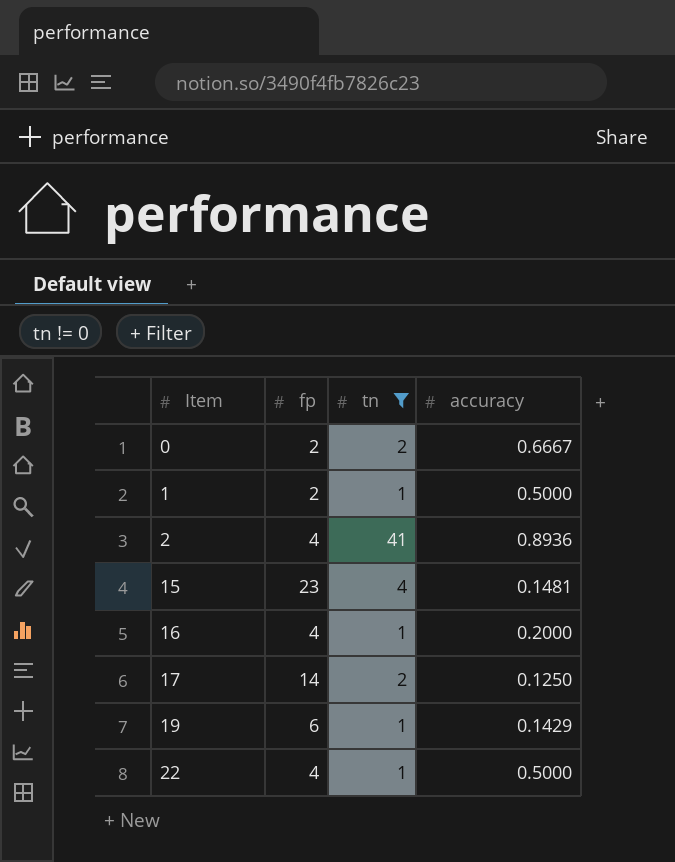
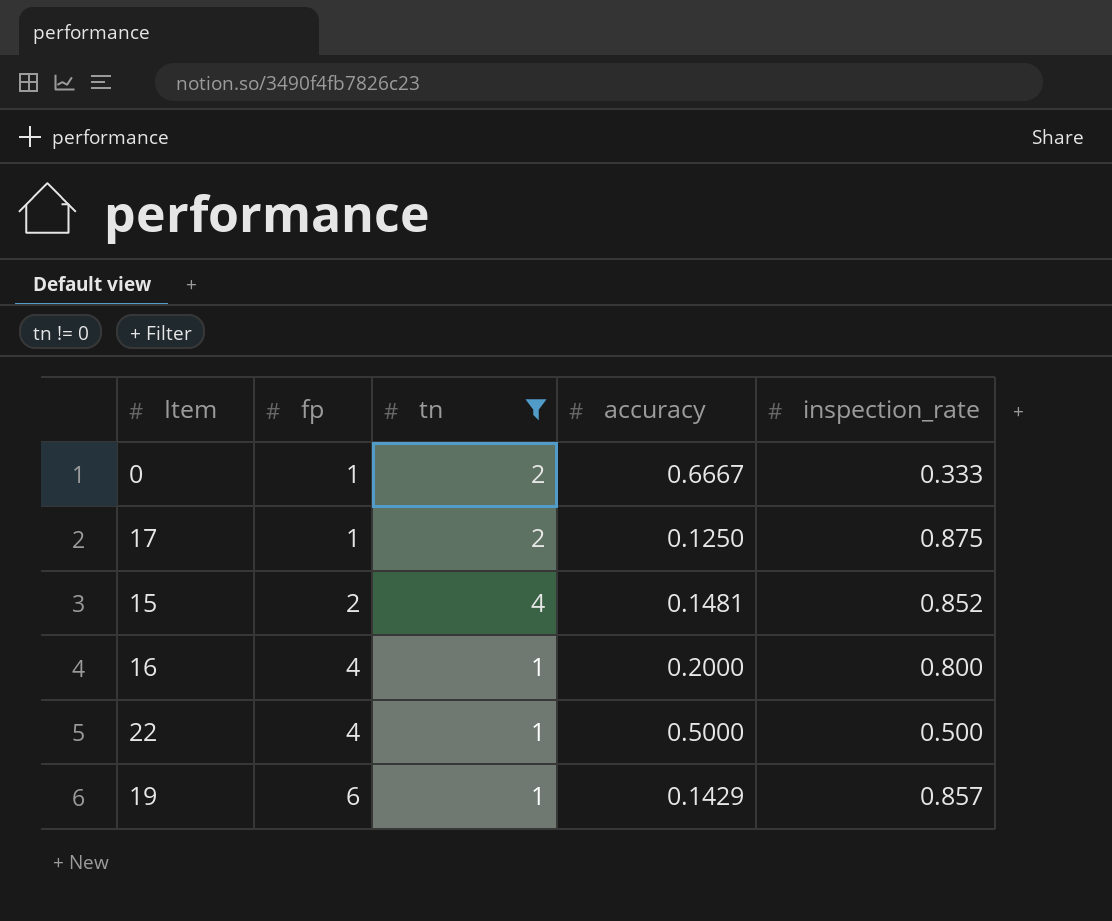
row order: Item ascending -> fp ascending
column inspection_rate | position: none -> 5
row 1: 2 | 1 | 0.5000 -> none
row 2: 4 | 41 | 0.8936 -> none
0 | fp: 2 -> 1
17 | fp: 14 -> 1
15 | fp: 23 -> 2

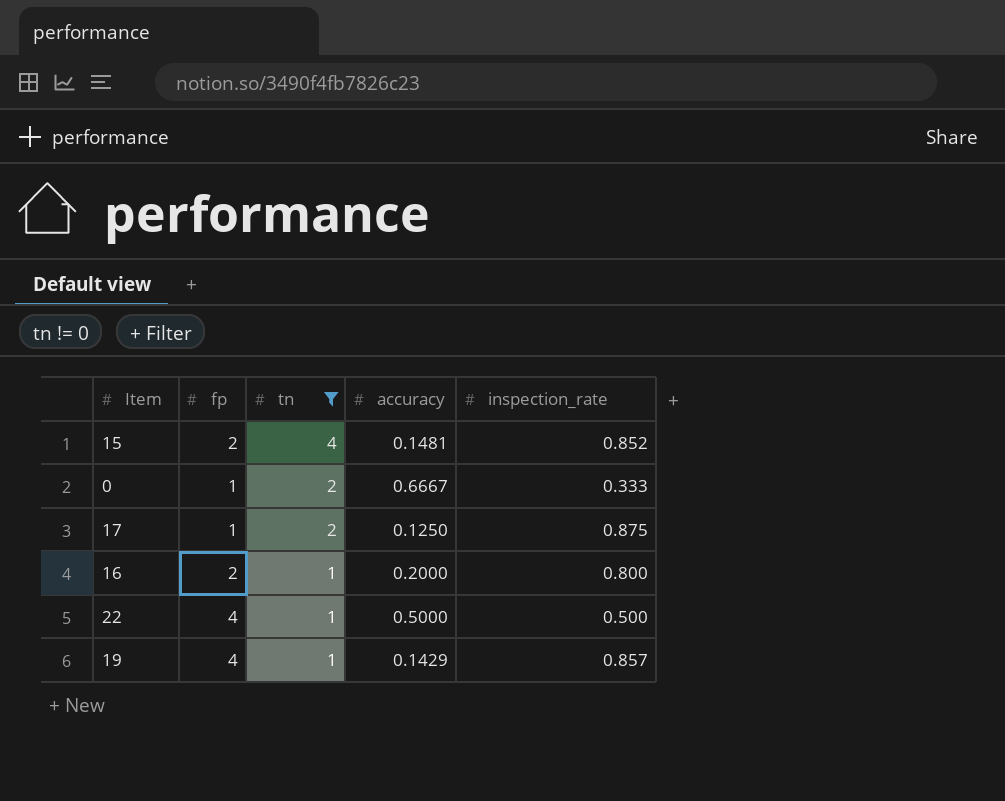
row order: fp ascending -> tn descending
16 | fp: 4 -> 2
19 | fp: 6 -> 4

